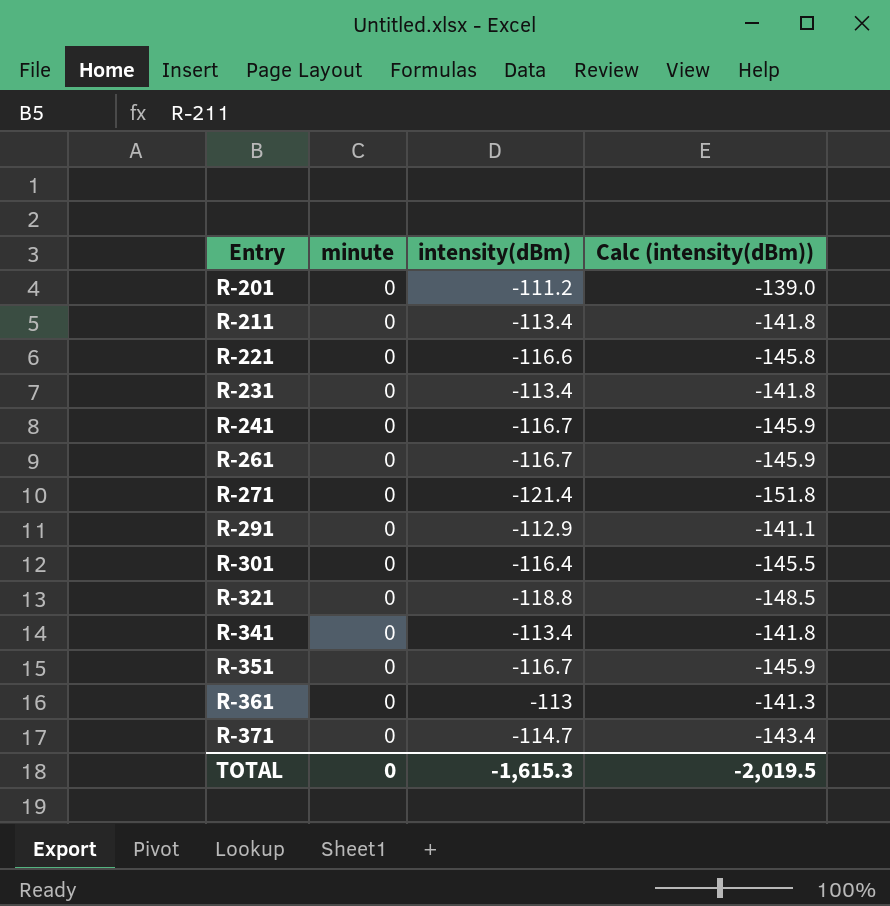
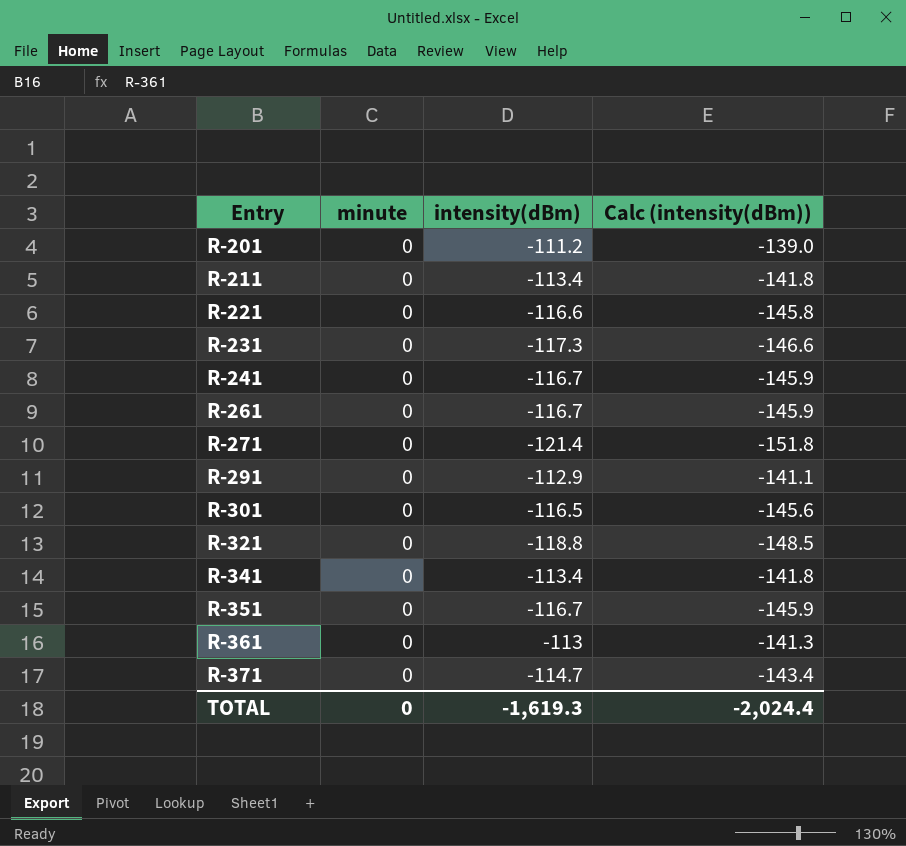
R-231 | intensity(dBm): -113.4 -> -117.3
R-231 | Calc (intensity(dBm)): -141.8 -> -146.6
R-301 | intensity(dBm): -116.4 -> -116.5
R-301 | Calc (intensity(dBm)): -145.5 -> -145.6
TOTAL | intensity(dBm): -1,615.3 -> -1,619.3
TOTAL | Calc (intensity(dBm)): -2,019.5 -> -2,024.4

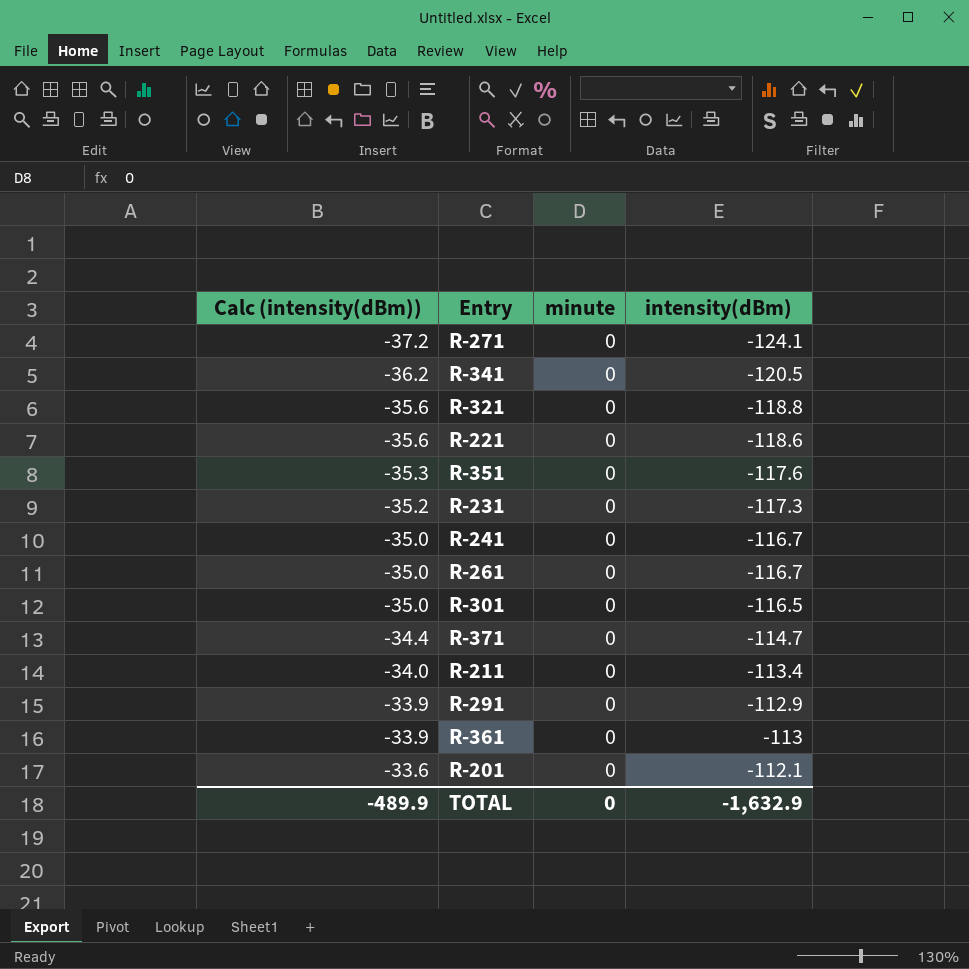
row order: Entry ascending -> Calc (intensity(dBm)) ascending
column Calc (intensity(dBm)) | formula: [intensity(dBm)] * 1.25 -> [intensity(dBm)] * 0.3
column Calc (intensity(dBm)) | position: 4 -> 1
R-271 | intensity(dBm): -121.4 -> -124.1
R-341 | intensity(dBm): -113.4 -> -120.5
R-221 | intensity(dBm): -116.6 -> -118.6
R-351 | intensity(dBm): -116.7 -> -117.6
R-201 | intensity(dBm): -111.2 -> -112.1
TOTAL | Calc (intensity(dBm)): -2,024.4 -> -489.9
TOTAL | intensity(dBm): -1,619.3 -> -1,632.9

